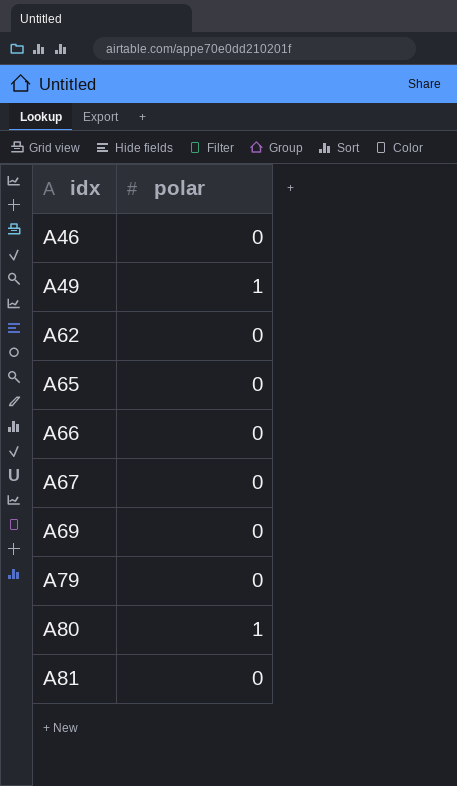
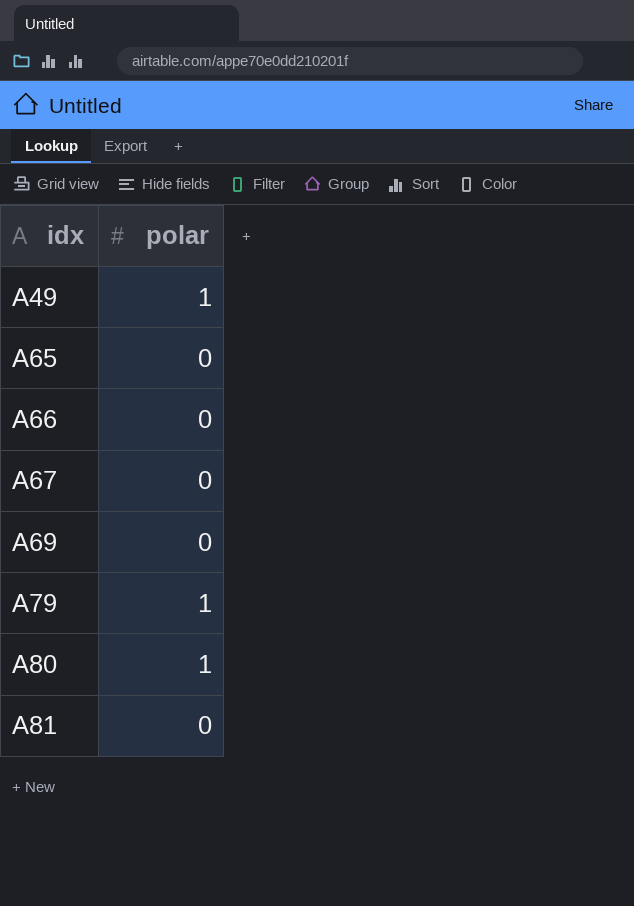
row A46: 0 -> none
row A62: 0 -> none
A79 | polar: 0 -> 1

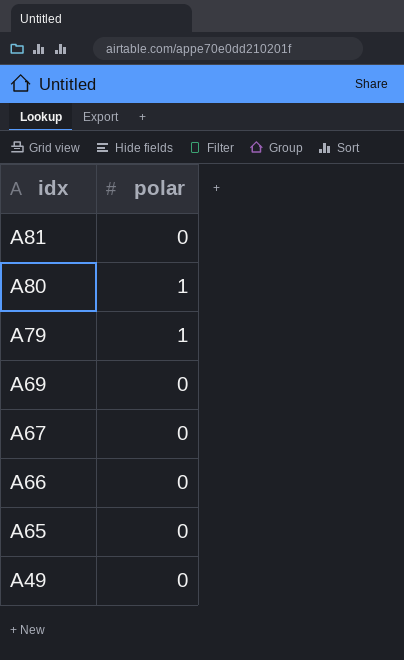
row order: idx ascending -> idx descending
A49 | polar: 1 -> 0

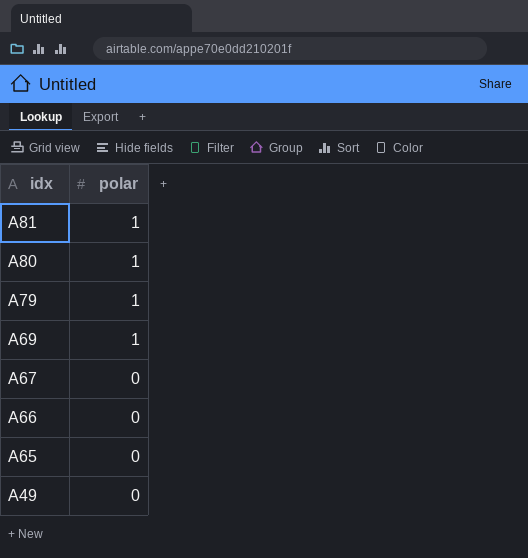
A81 | polar: 0 -> 1
A69 | polar: 0 -> 1

